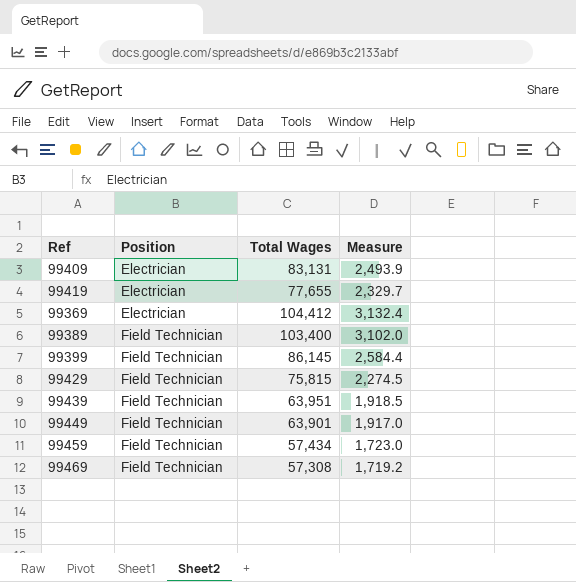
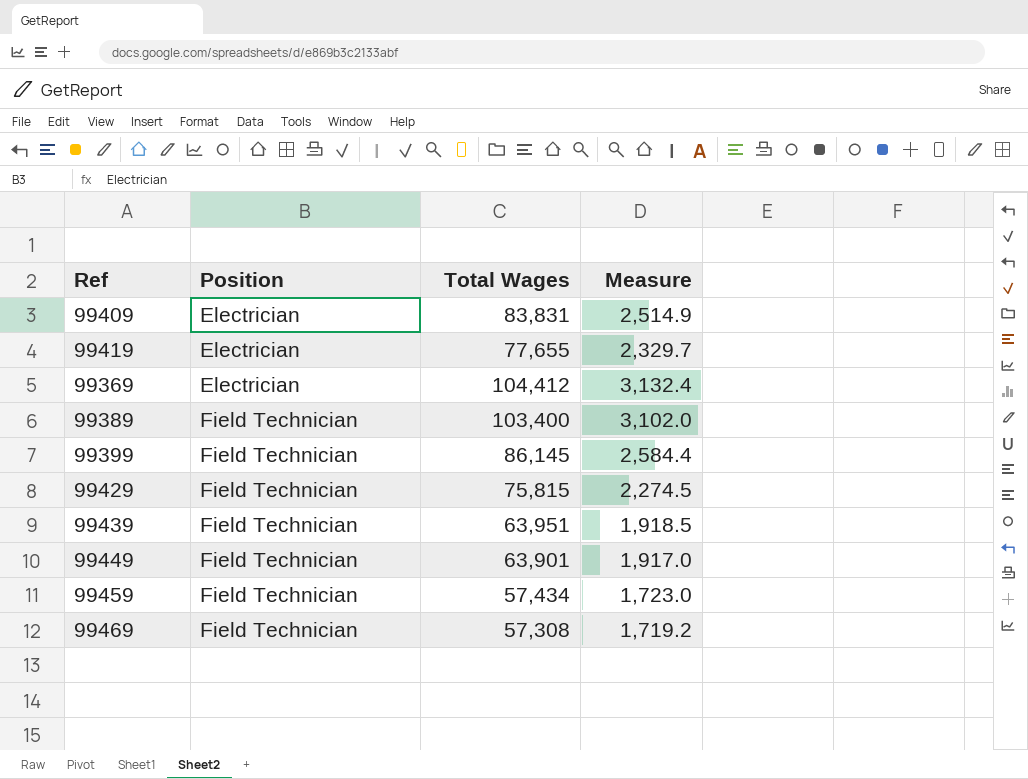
99409 | Total Wages: 83,131 -> 83,831
99409 | Measure: 2,493.9 -> 2,514.9

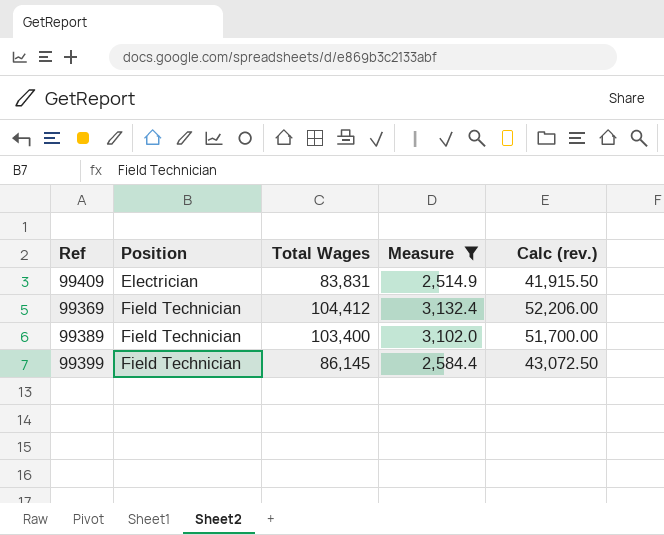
filter: none -> Measure >= 2,514.9
column Calc (rev.) | formula: none -> [Total Wages] * 0.5
99369 | Position: Electrician -> Field Technician

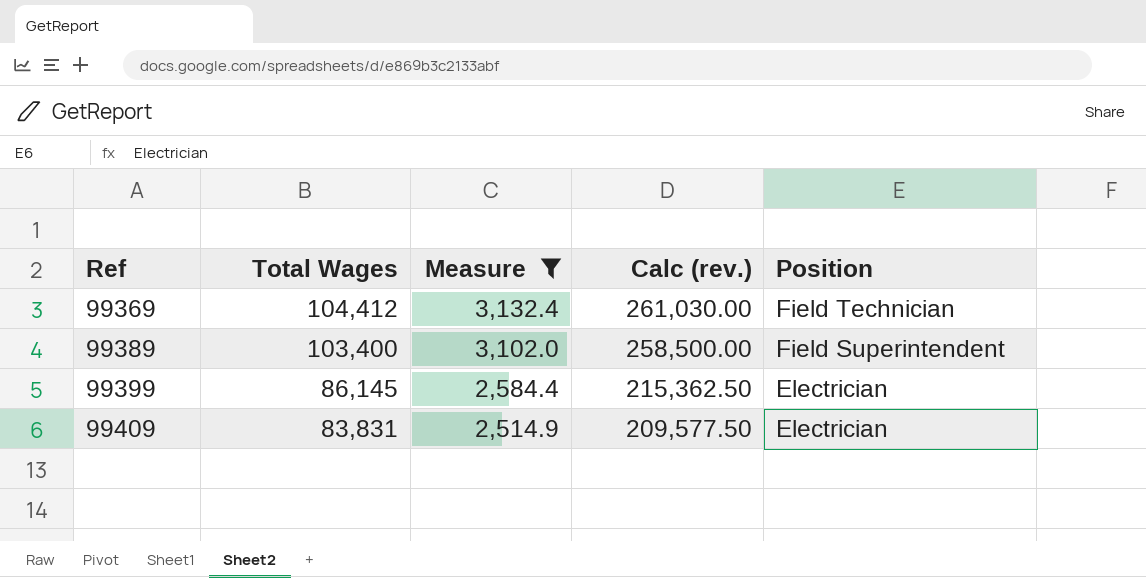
row order: Position ascending -> Ref ascending
column Calc (rev.) | formula: [Total Wages] * 0.5 -> [Total Wages] * 2.5
column Position | position: 2 -> 5
99389 | Position: Field Technician -> Field Superintendent
99399 | Position: Field Technician -> Electrician

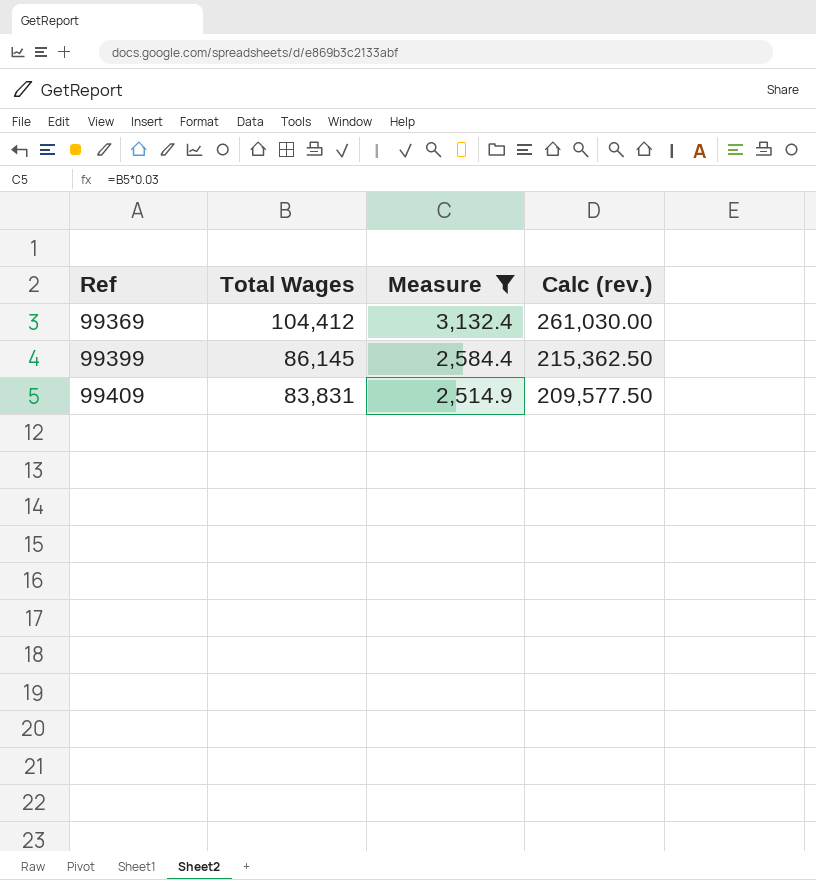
column Position | position: 5 -> none
row 99389: 103,400 | 3,102.0 | 258,500.00 | Field Superintendent -> none

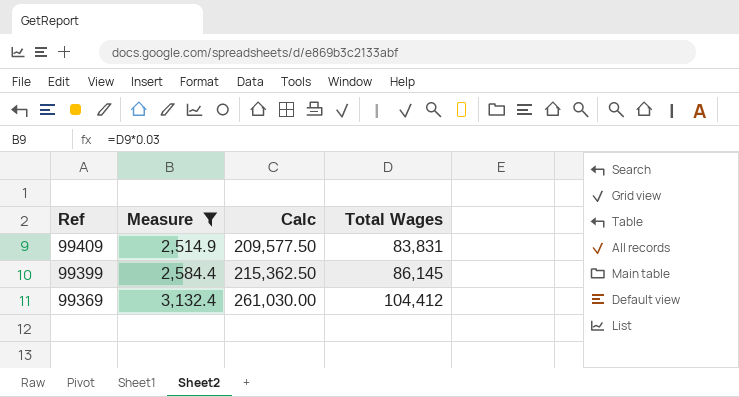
row order: Ref ascending -> Ref descending
column name: Calc (rev.) -> Calc
column Total Wages | position: 2 -> 4

